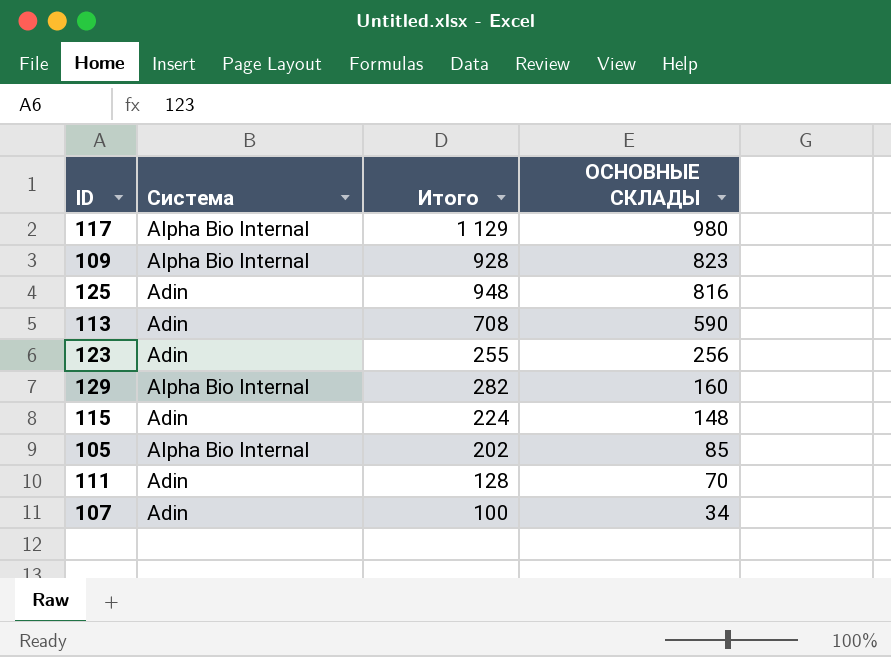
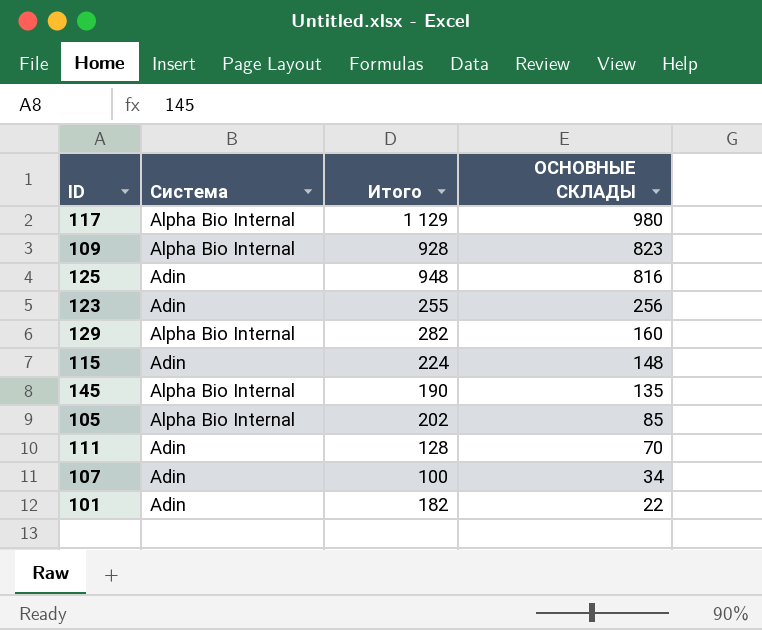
row 113: Adin | 708 | 590 -> none
row 145: none -> Alpha Bio Internal | 190 | 135
row 101: none -> Adin | 182 | 22

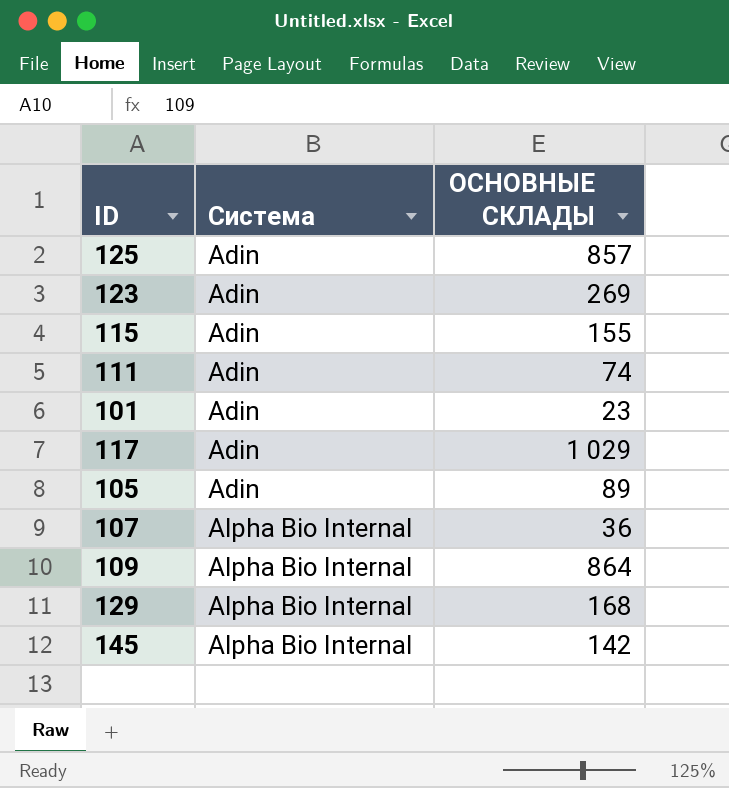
row order: ОСНОВНЫЕ СКЛАДЫ descending -> Система ascending
column Итого | position: 3 -> none
125 | ОСНОВНЫЕ СКЛАДЫ: 816 -> 857
123 | ОСНОВНЫЕ СКЛАДЫ: 256 -> 269
115 | ОСНОВНЫЕ СКЛАДЫ: 148 -> 155
111 | ОСНОВНЫЕ СКЛАДЫ: 70 -> 74
101 | ОСНОВНЫЕ СКЛАДЫ: 22 -> 23
117 | Система: Alpha Bio Internal -> Adin
117 | ОСНОВНЫЕ СКЛАДЫ: 980 -> 1 029
105 | Система: Alpha Bio Internal -> Adin
105 | ОСНОВНЫЕ СКЛАДЫ: 85 -> 89
107 | Система: Adin -> Alpha Bio Internal
107 | ОСНОВНЫЕ СКЛАДЫ: 34 -> 36
109 | ОСНОВНЫЕ СКЛАДЫ: 823 -> 864
129 | ОСНОВНЫЕ СКЛАДЫ: 160 -> 168
145 | ОСНОВНЫЕ СКЛАДЫ: 135 -> 142

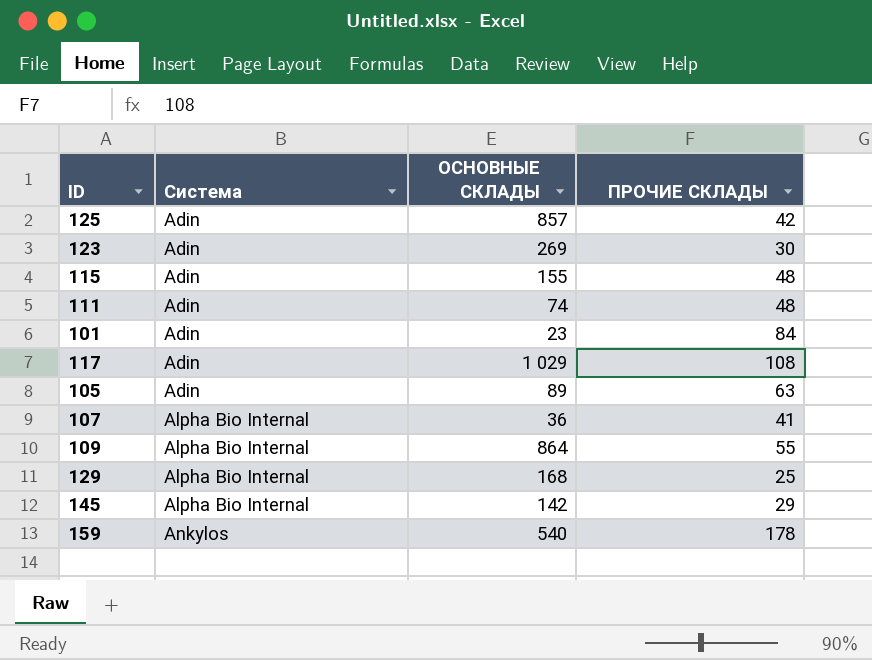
column ПРОЧИЕ СКЛАДЫ | position: none -> 4
row 159: none -> Ankylos | 540 | 178

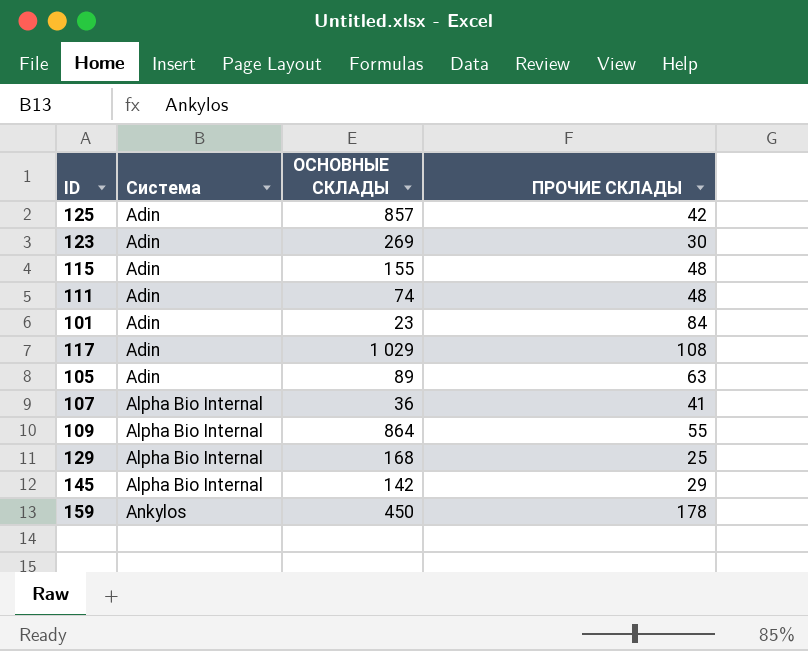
159 | ОСНОВНЫЕ СКЛАДЫ: 540 -> 450

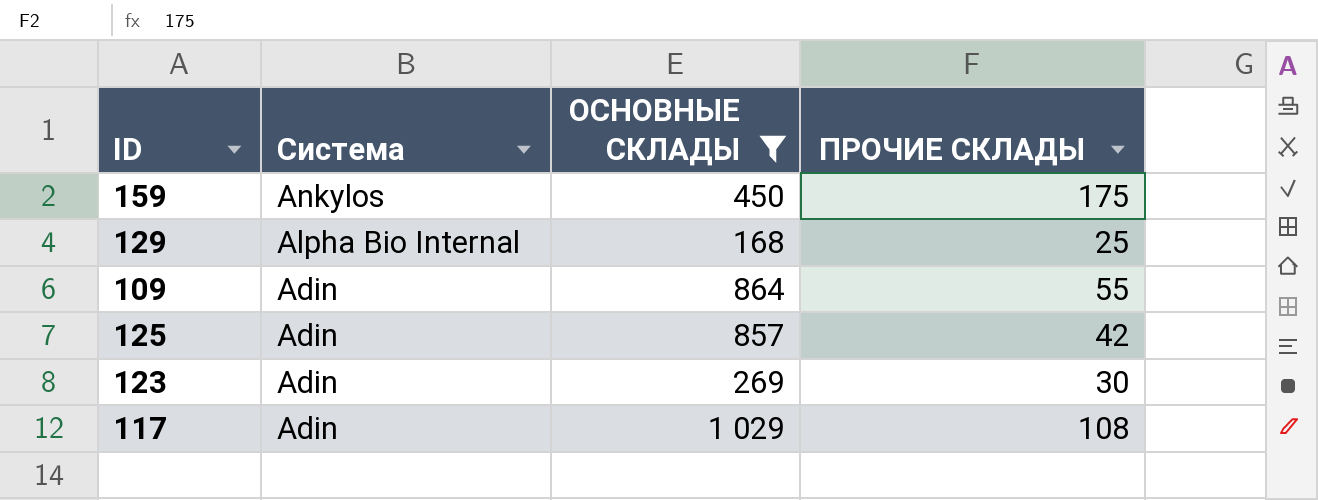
filter: none -> ОСНОВНЫЕ СКЛАДЫ >= 168
row order: Система ascending -> Система descending
159 | ПРОЧИЕ СКЛАДЫ: 178 -> 175
109 | Система: Alpha Bio Internal -> Adin

